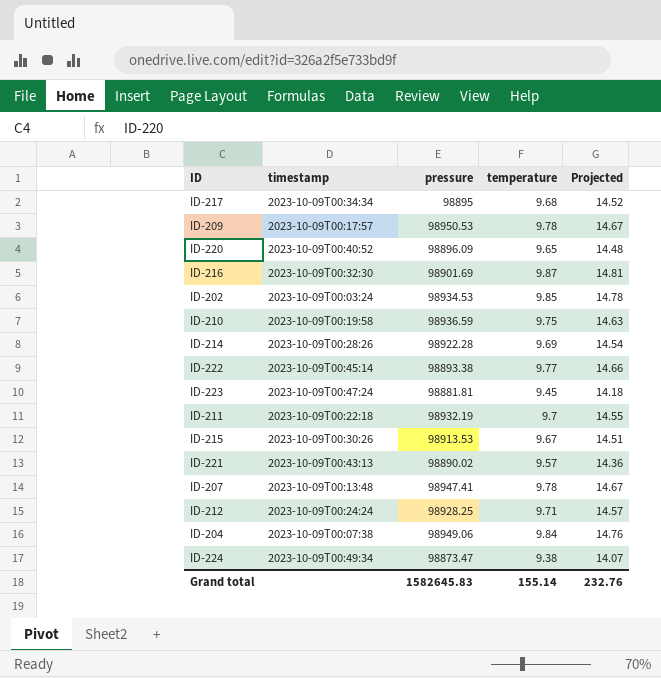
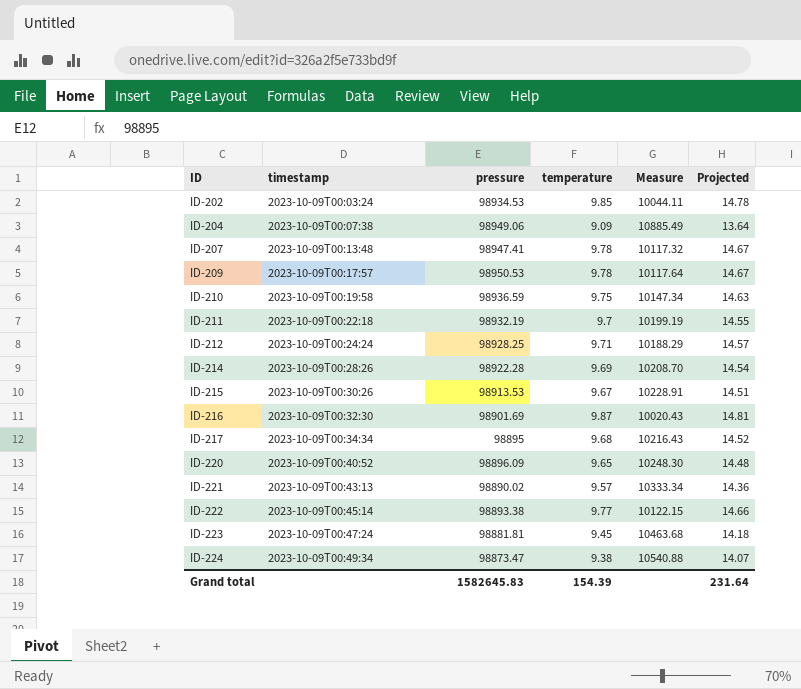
row order: none -> ID ascending
column Measure | formula: none -> [pressure] / [temperature]
ID-204 | temperature: 9.84 -> 9.09
ID-204 | Projected: 14.76 -> 13.64
Grand total | temperature: 155.14 -> 154.39
Grand total | Projected: 232.76 -> 231.64

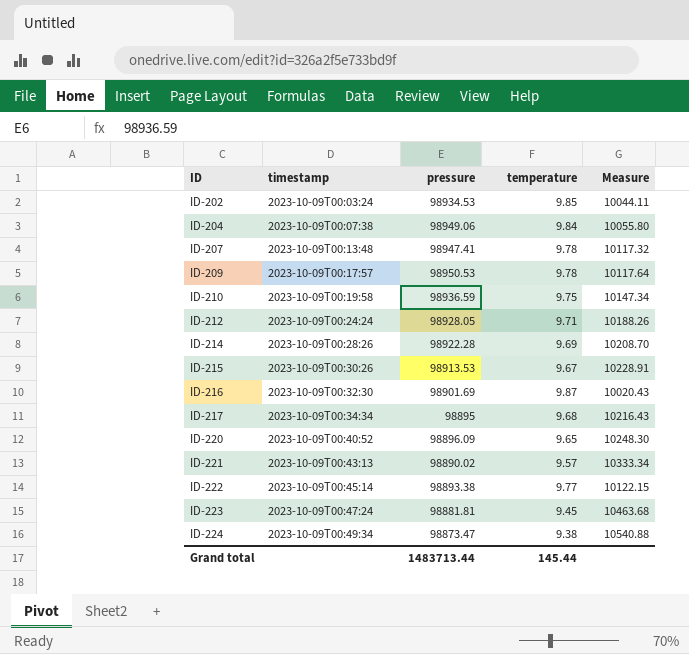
column Projected | formula: [temperature] * 1.5 -> none
row ID-211: 2023-10-09T00:22:18 | 98932.19 | 9.7 | 10199.19 | 14.55 -> none
ID-204 | temperature: 9.09 -> 9.84
ID-204 | Measure: 10885.49 -> 10055.80
ID-212 | pressure: 98928.25 -> 98928.05
ID-212 | Measure: 10188.29 -> 10188.26
Grand total | pressure: 1582645.83 -> 1483713.44
Grand total | temperature: 154.39 -> 145.44

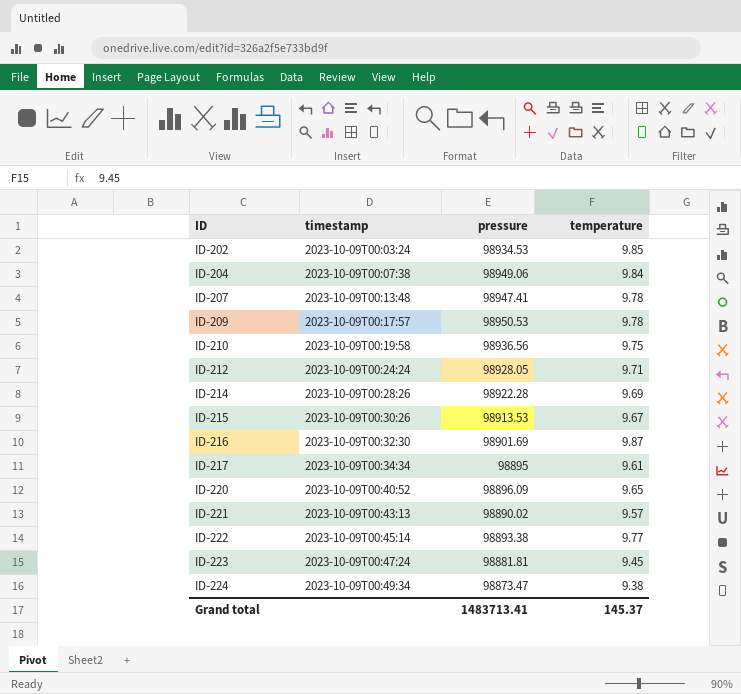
column Measure | formula: [pressure] / [temperature] -> none
ID-210 | pressure: 98936.59 -> 98936.56
ID-217 | temperature: 9.68 -> 9.61
Grand total | pressure: 1483713.44 -> 1483713.41
Grand total | temperature: 145.44 -> 145.37

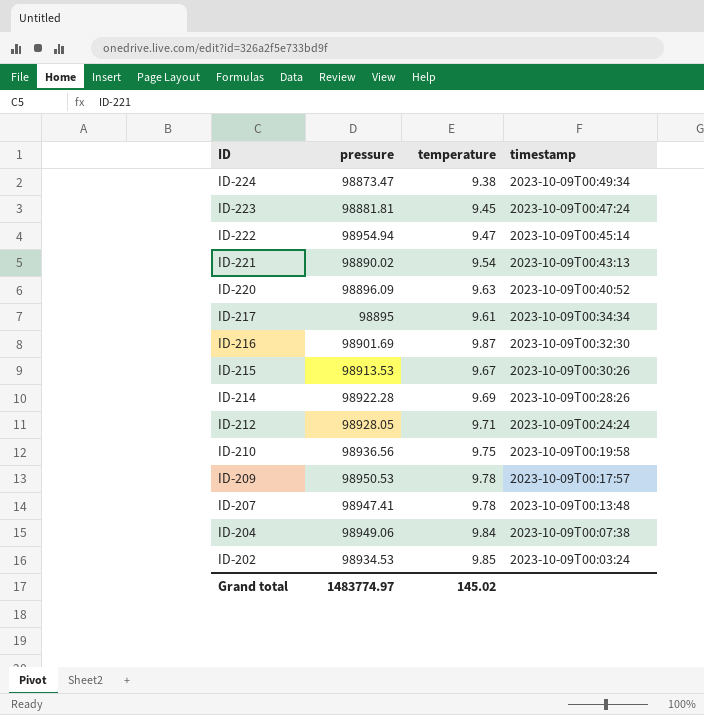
row order: ID ascending -> ID descending
column timestamp | position: 2 -> 4
ID-222 | pressure: 98893.38 -> 98954.94
ID-222 | temperature: 9.77 -> 9.47
ID-221 | temperature: 9.57 -> 9.54
ID-220 | temperature: 9.65 -> 9.63
Grand total | pressure: 1483713.41 -> 1483774.97
Grand total | temperature: 145.37 -> 145.02

